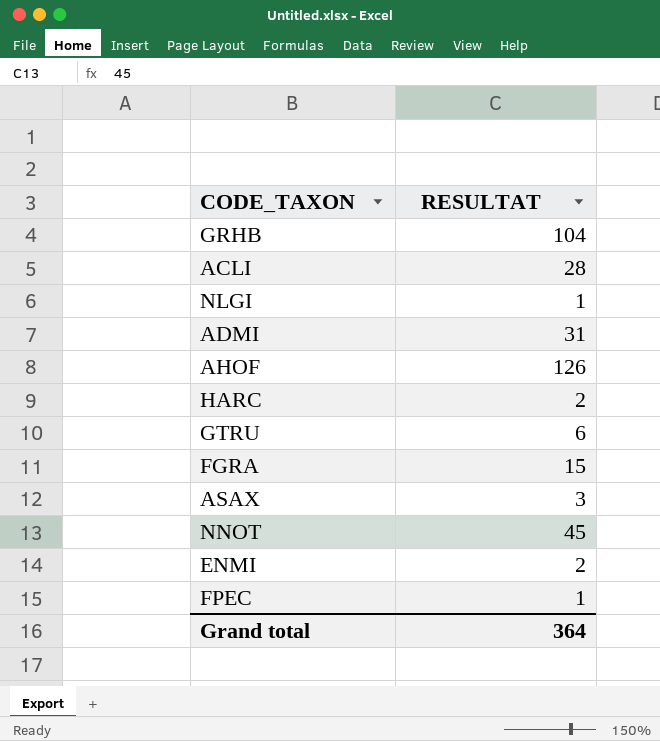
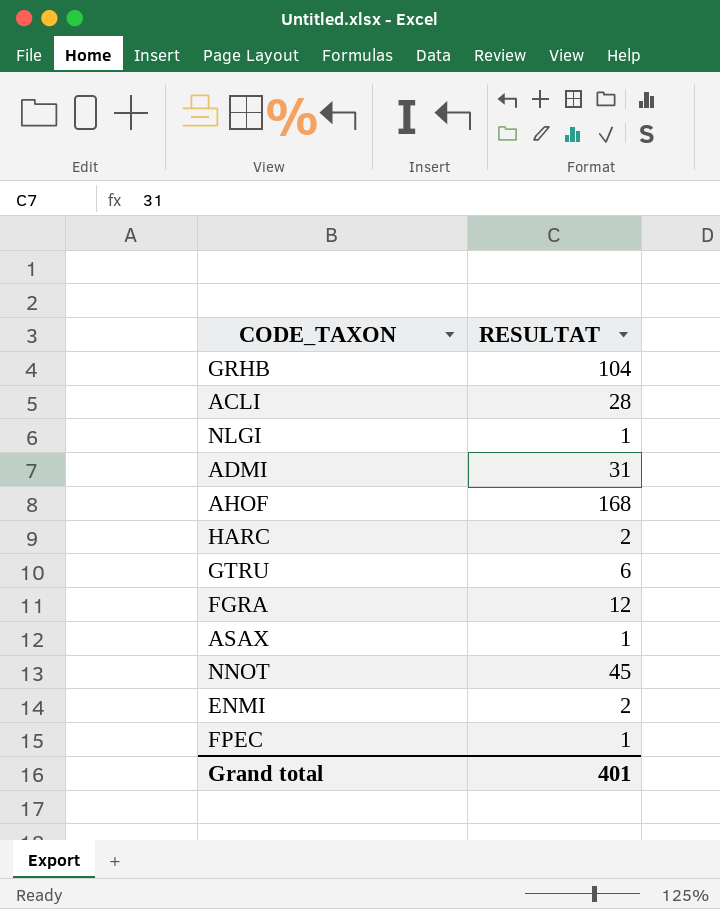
AHOF | RESULTAT: 126 -> 168
FGRA | RESULTAT: 15 -> 12
ASAX | RESULTAT: 3 -> 1
Grand total | RESULTAT: 364 -> 401

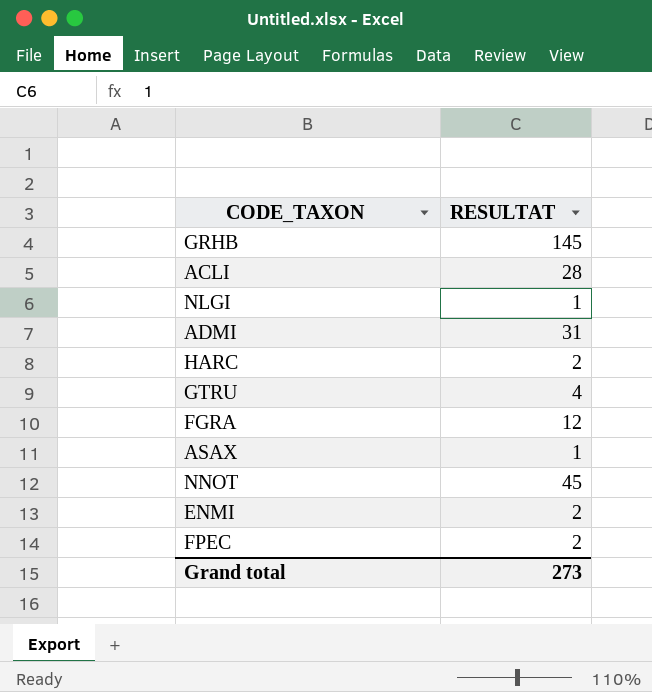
row AHOF: 168 -> none
GRHB | RESULTAT: 104 -> 145
GTRU | RESULTAT: 6 -> 4
FPEC | RESULTAT: 1 -> 2
Grand total | RESULTAT: 401 -> 273

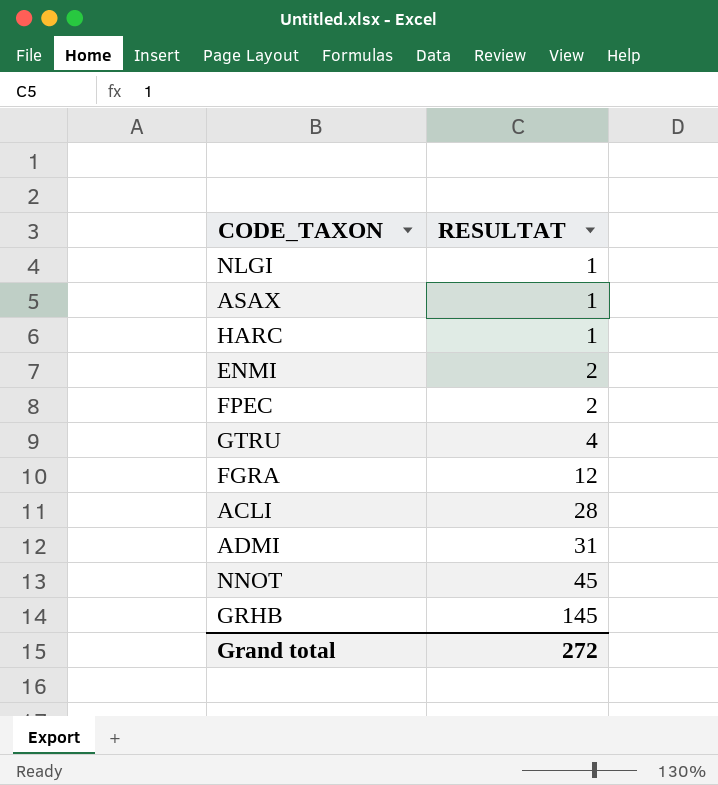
row order: none -> RESULTAT ascending
HARC | RESULTAT: 2 -> 1
Grand total | RESULTAT: 273 -> 272

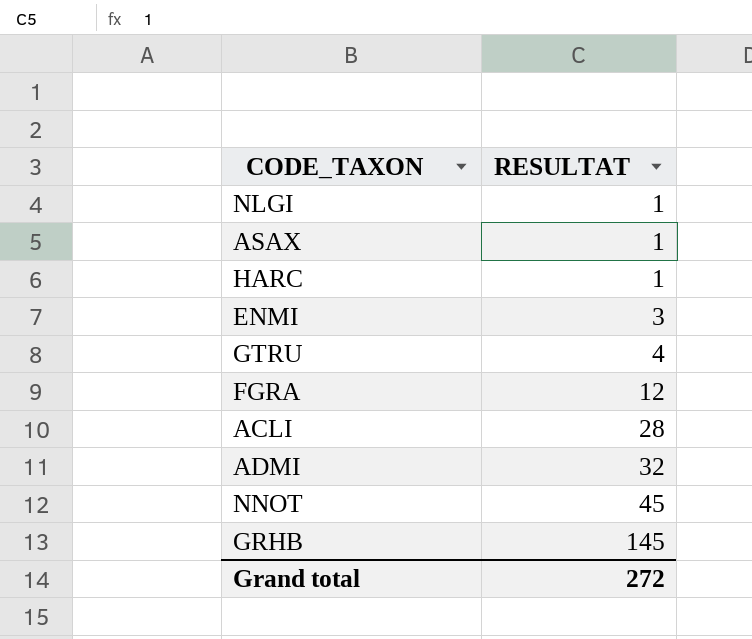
row FPEC: 2 -> none
ENMI | RESULTAT: 2 -> 3
ADMI | RESULTAT: 31 -> 32

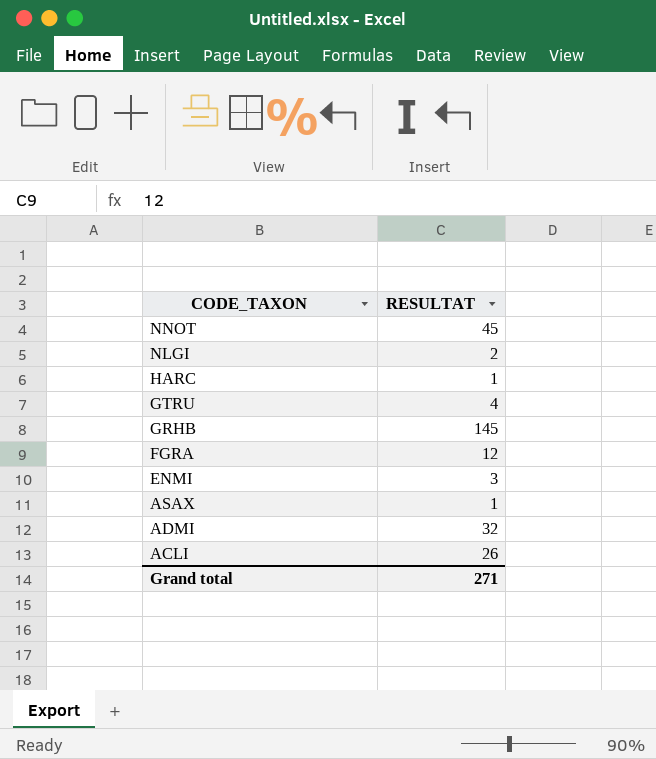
row order: RESULTAT ascending -> CODE_TAXON descending
NLGI | RESULTAT: 1 -> 2
ACLI | RESULTAT: 28 -> 26
Grand total | RESULTAT: 272 -> 271

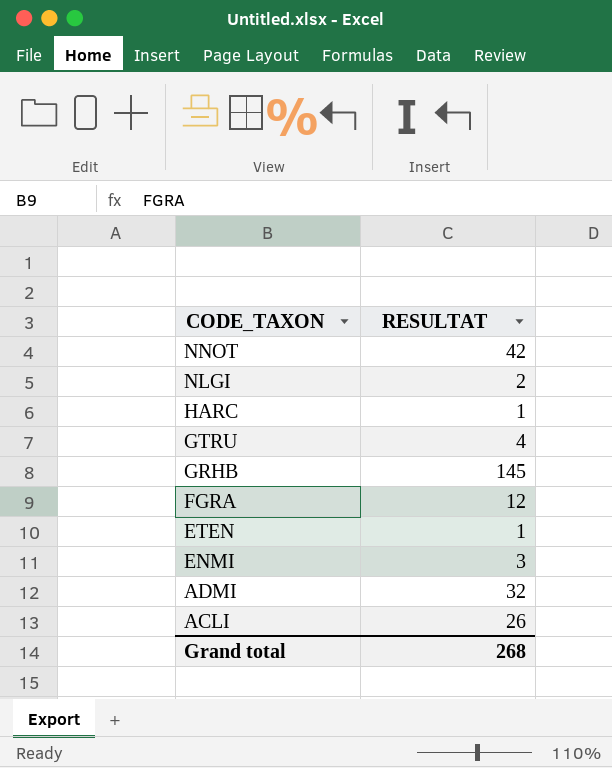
row ASAX: 1 -> none
NNOT | RESULTAT: 45 -> 42
row ETEN: none -> 1
Grand total | RESULTAT: 271 -> 268

